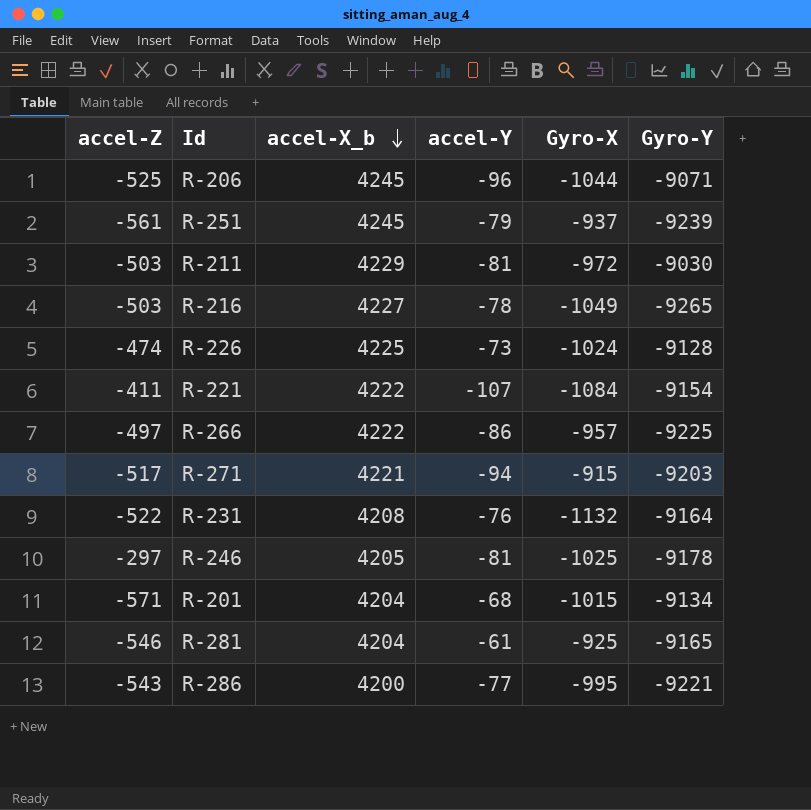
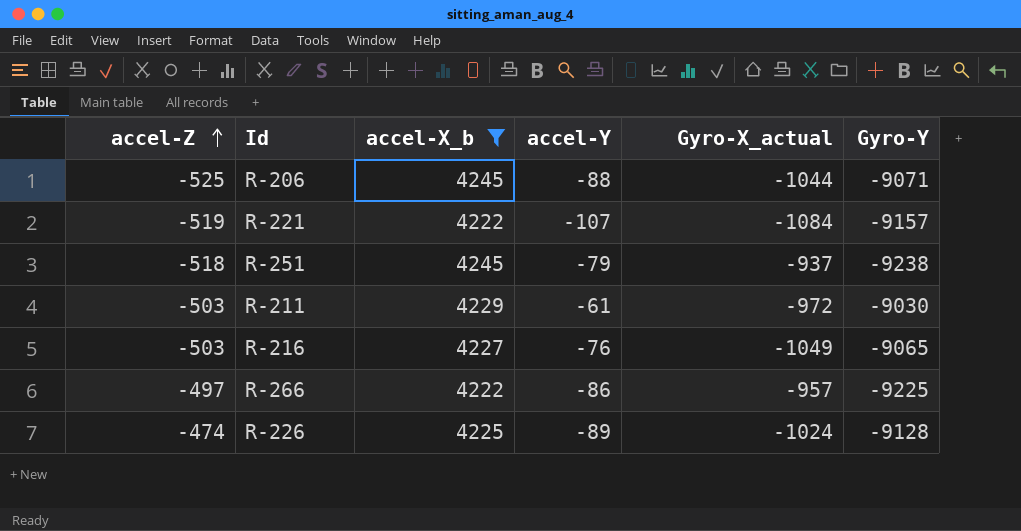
filter: none -> accel-X_b >= 4222
row order: accel-X_b descending -> accel-Z ascending
column name: Gyro-X -> Gyro-X_actual
R-206 | accel-Y: -96 -> -88
R-221 | accel-Z: -411 -> -519
R-221 | Gyro-Y: -9154 -> -9157
R-251 | accel-Z: -561 -> -518
R-251 | Gyro-Y: -9239 -> -9238
R-211 | accel-Y: -81 -> -61
R-216 | accel-Y: -78 -> -76
R-216 | Gyro-Y: -9265 -> -9065
R-226 | accel-Y: -73 -> -89

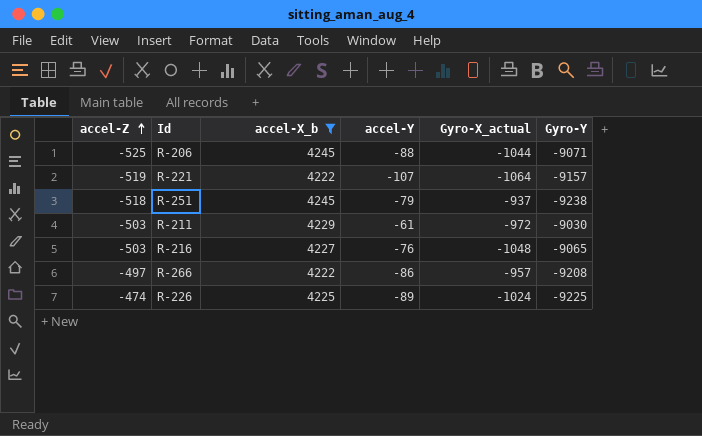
R-221 | Gyro-X_actual: -1084 -> -1064
R-216 | Gyro-X_actual: -1049 -> -1048
R-266 | Gyro-Y: -9225 -> -9208
R-226 | Gyro-Y: -9128 -> -9225

